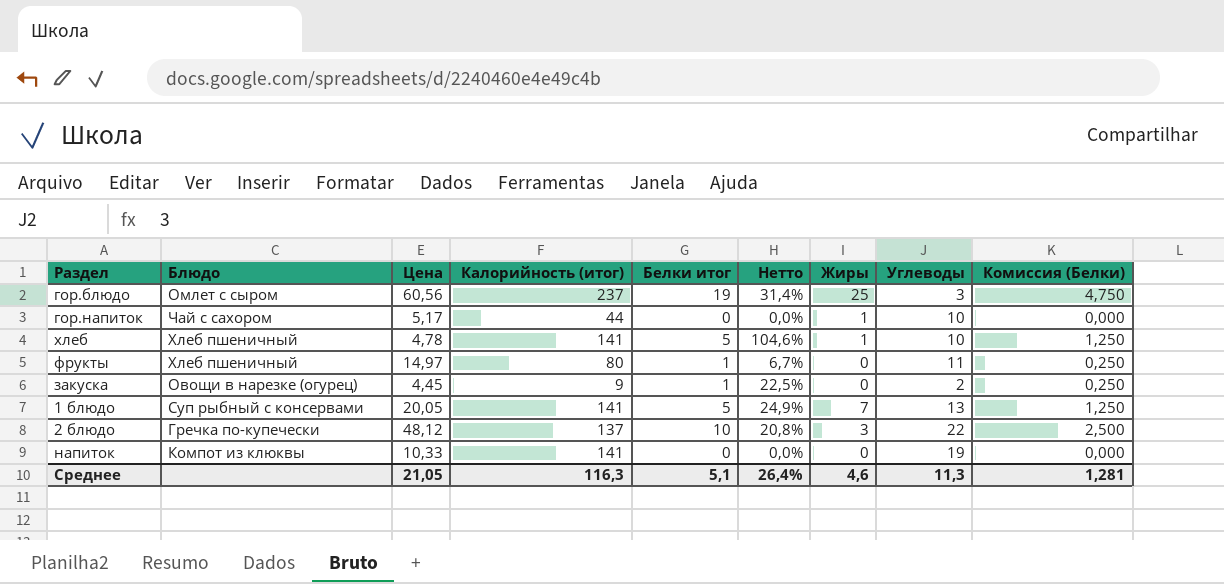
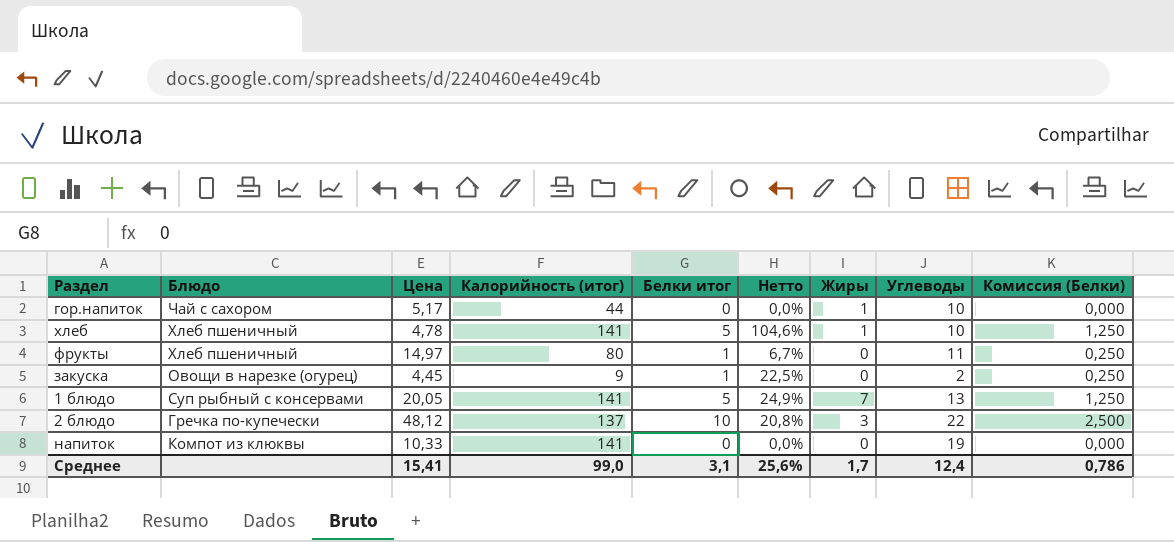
row гор.блюдо: Омлет с сыром | 60,56 | 237 | 19 | 31,4% | 25 | 3 | 4,750 -> none
Среднее | Цена: 21,05 -> 15,41
Среднее | Калорийность (итог): 116,3 -> 99,0
Среднее | Белки итог: 5,1 -> 3,1
Среднее | Нетто: 26,4% -> 25,6%
Среднее | Жиры: 4,6 -> 1,7
Среднее | Углеводы: 11,3 -> 12,4
Среднее | Комиссия (Белки): 1,281 -> 0,786

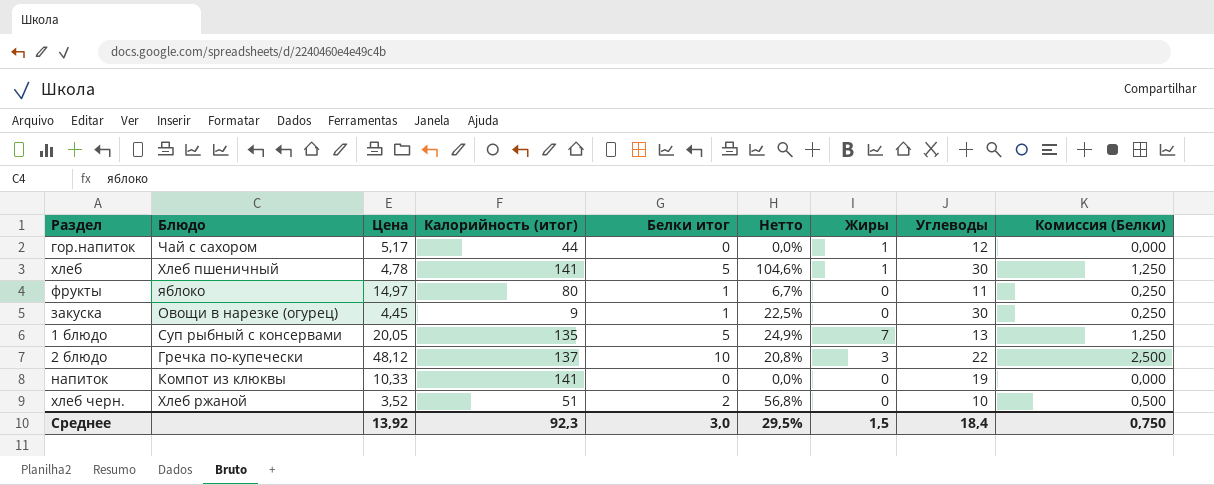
гор.напиток | Углеводы: 10 -> 12
хлеб | Углеводы: 10 -> 30
фрукты | Блюдо: Хлеб пшеничный -> яблоко
закуска | Углеводы: 2 -> 30
1 блюдо | Калорийность (итог): 141 -> 135
row хлеб черн.: none -> Хлеб ржаной | 3,52 | 51 | 2 | 56,8% | 0 | 10 | 0,500
Среднее | Цена: 15,41 -> 13,92
Среднее | Калорийность (итог): 99,0 -> 92,3
Среднее | Белки итог: 3,1 -> 3,0
Среднее | Нетто: 25,6% -> 29,5%
Среднее | Жиры: 1,7 -> 1,5
Среднее | Углеводы: 12,4 -> 18,4
Среднее | Комиссия (Белки): 0,786 -> 0,750

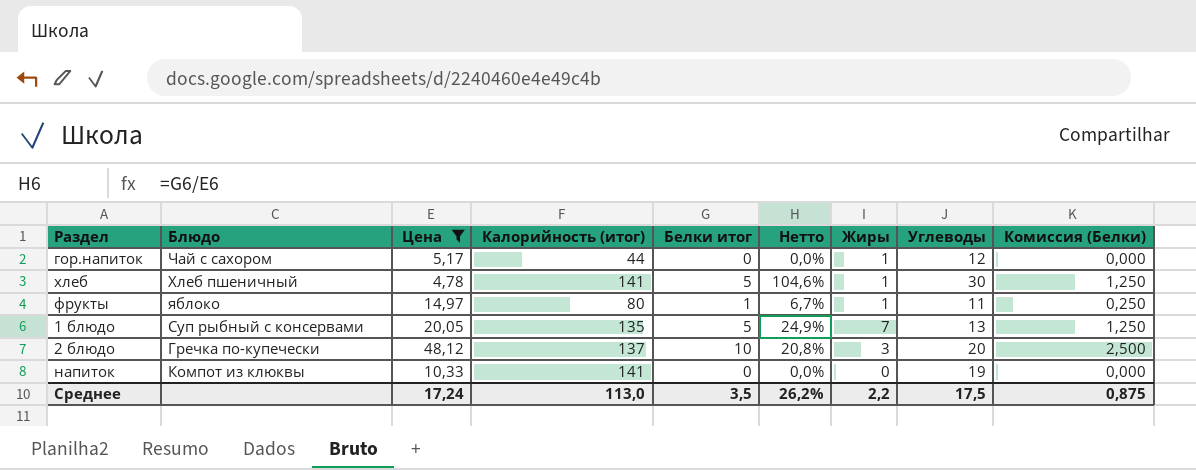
filter: none -> Цена >= 4,78
фрукты | Жиры: 0 -> 1
2 блюдо | Углеводы: 22 -> 20
Среднее | Цена: 13,92 -> 17,24
Среднее | Калорийность (итог): 92,3 -> 113,0
Среднее | Белки итог: 3,0 -> 3,5
Среднее | Нетто: 29,5% -> 26,2%
Среднее | Жиры: 1,5 -> 2,2
Среднее | Углеводы: 18,4 -> 17,5
Среднее | Комиссия (Белки): 0,750 -> 0,875

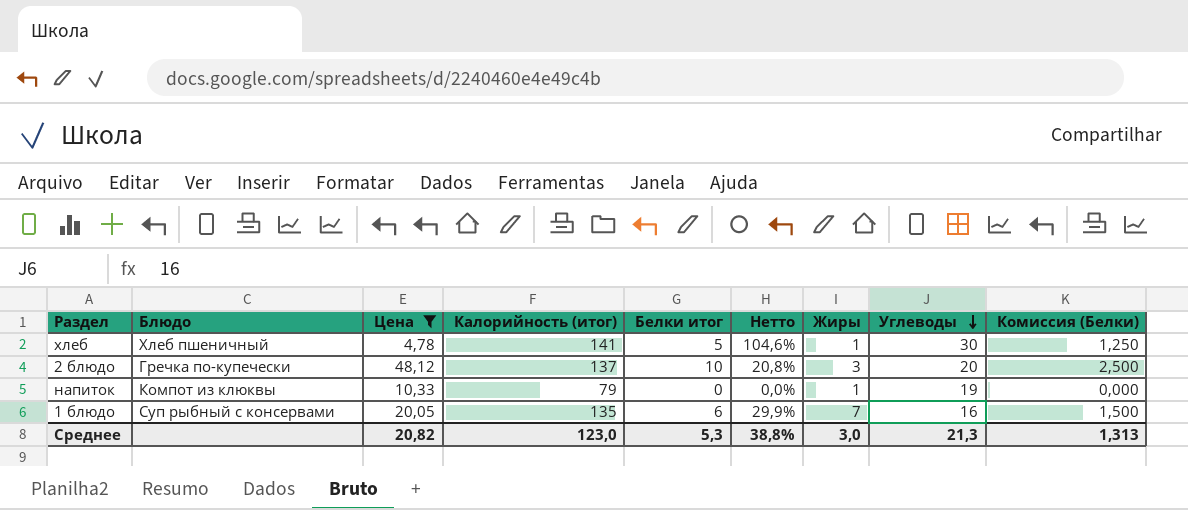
row order: none -> Углеводы descending
row гор.напиток: Чай с сахором | 5,17 | 44 | 0 | 0,0% | 1 | 12 | 0,000 -> none
row фрукты: яблоко | 14,97 | 80 | 1 | 6,7% | 1 | 11 | 0,250 -> none
напиток | Калорийность (итог): 141 -> 79
напиток | Жиры: 0 -> 1
1 блюдо | Белки итог: 5 -> 6
1 блюдо | Нетто: 24,9% -> 29,9%
1 блюдо | Углеводы: 13 -> 16
1 блюдо | Комиссия (Белки): 1,250 -> 1,500
Среднее | Цена: 17,24 -> 20,82
Среднее | Калорийность (итог): 113,0 -> 123,0
Среднее | Белки итог: 3,5 -> 5,3
Среднее | Нетто: 26,2% -> 38,8%
Среднее | Жиры: 2,2 -> 3,0
Среднее | Углеводы: 17,5 -> 21,3
Среднее | Комиссия (Белки): 0,875 -> 1,313

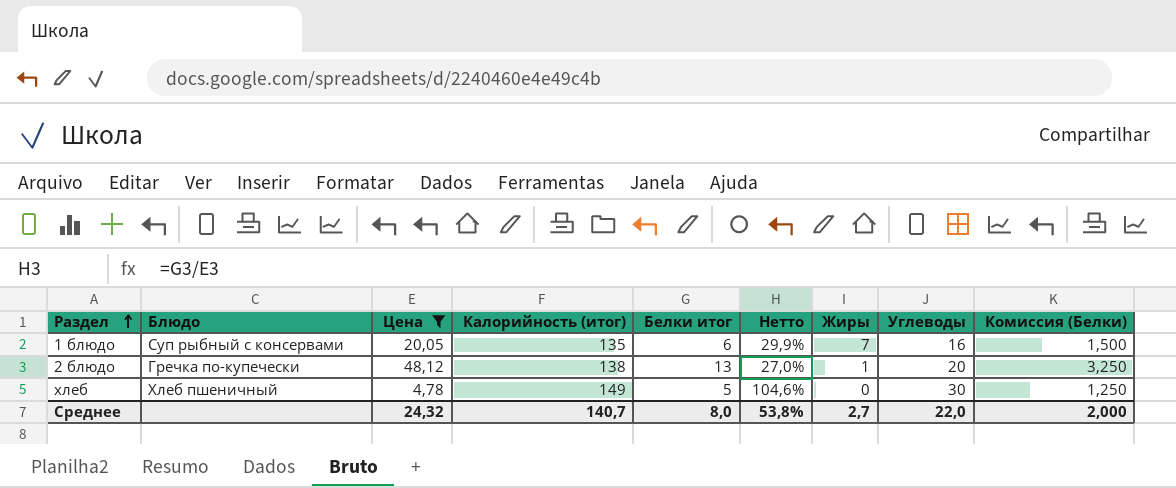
row order: Углеводы descending -> Раздел ascending
row напиток: Компот из клюквы | 10,33 | 79 | 0 | 0,0% | 1 | 19 | 0,000 -> none
2 блюдо | Калорийность (итог): 137 -> 138
2 блюдо | Белки итог: 10 -> 13
2 блюдо | Нетто: 20,8% -> 27,0%
2 блюдо | Жиры: 3 -> 1
2 блюдо | Комиссия (Белки): 2,500 -> 3,250
хлеб | Калорийность (итог): 141 -> 149
хлеб | Жиры: 1 -> 0
Среднее | Цена: 20,82 -> 24,32
Среднее | Калорийность (итог): 123,0 -> 140,7
Среднее | Белки итог: 5,3 -> 8,0
Среднее | Нетто: 38,8% -> 53,8%
Среднее | Жиры: 3,0 -> 2,7
Среднее | Углеводы: 21,3 -> 22,0
Среднее | Комиссия (Белки): 1,313 -> 2,000

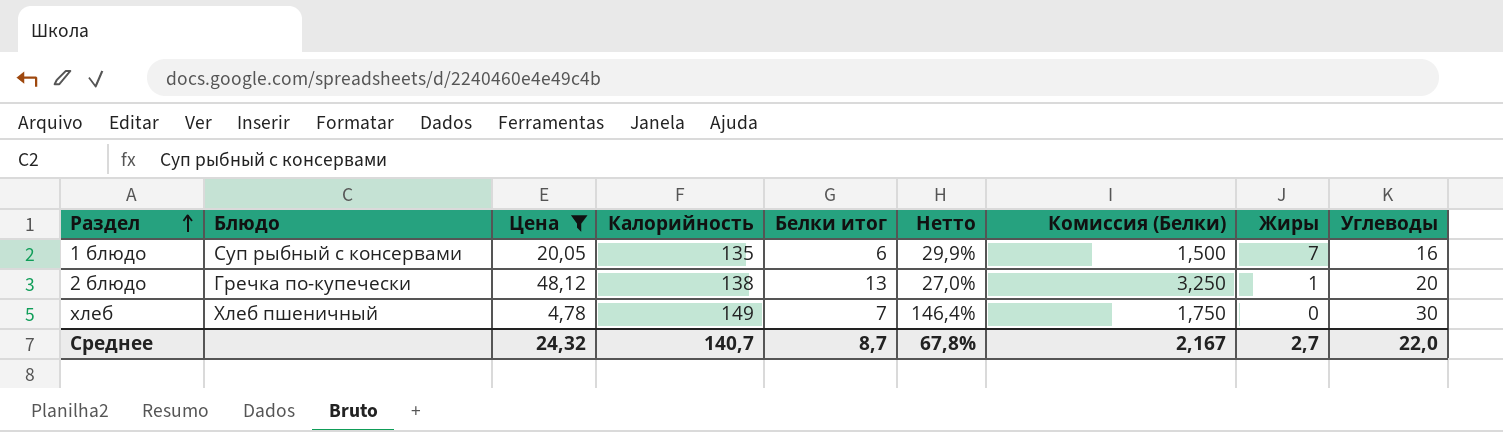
column name: Калорийность (итог) -> Калорийность
column Комиссия (Белки) | position: 9 -> 7
хлеб | Белки итог: 5 -> 7
хлеб | Нетто: 104,6% -> 146,4%
хлеб | Комиссия (Белки): 1,250 -> 1,750
Среднее | Белки итог: 8,0 -> 8,7
Среднее | Нетто: 53,8% -> 67,8%
Среднее | Комиссия (Белки): 2,000 -> 2,167

